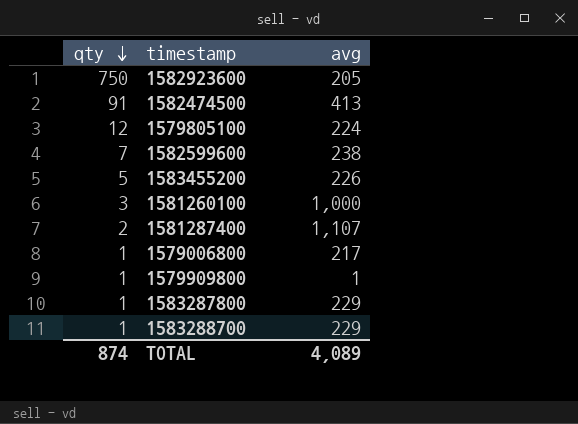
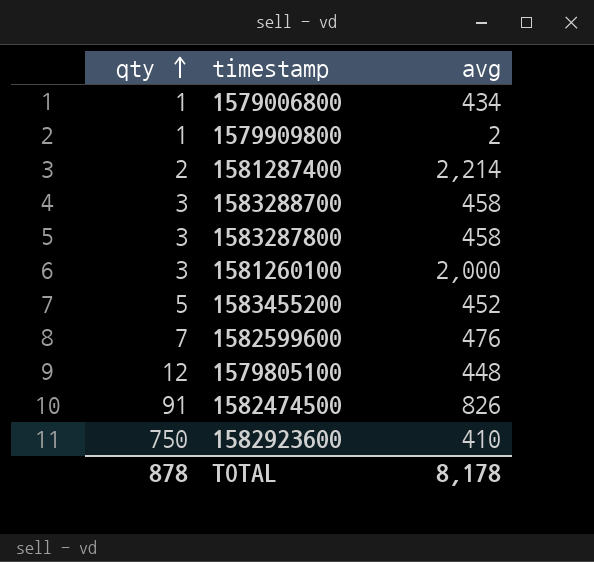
row order: qty descending -> qty ascending
1579006800 | avg: 217 -> 434
1579909800 | avg: 1 -> 2
1581287400 | avg: 1,107 -> 2,214
1583288700 | qty: 1 -> 3
1583288700 | avg: 229 -> 458
1583287800 | qty: 1 -> 3
1583287800 | avg: 229 -> 458
1581260100 | avg: 1,000 -> 2,000
1583455200 | avg: 226 -> 452
1582599600 | avg: 238 -> 476
1579805100 | avg: 224 -> 448
1582474500 | avg: 413 -> 826
1582923600 | avg: 205 -> 410
TOTAL | qty: 874 -> 878
TOTAL | avg: 4,089 -> 8,178

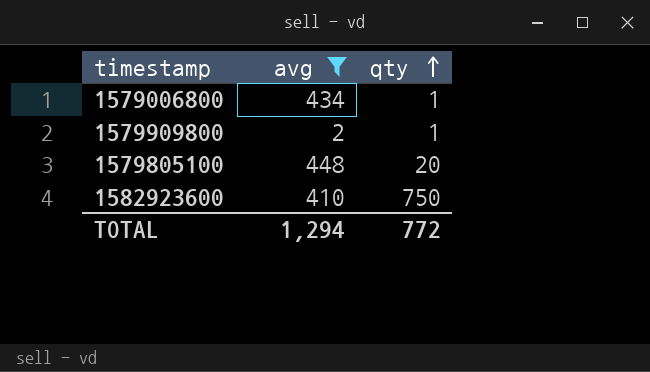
filter: none -> avg <= 448
column qty | position: 1 -> 3
1579805100 | qty: 12 -> 20
TOTAL | avg: 8,178 -> 1,294
TOTAL | qty: 878 -> 772

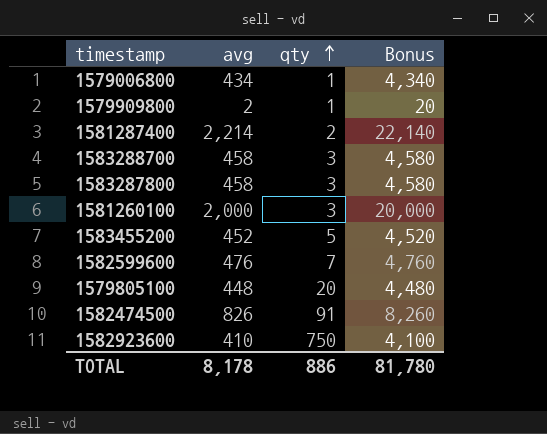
filter: avg <= 448 -> none
column Bonus | formula: none -> [avg] * 10
TOTAL | avg: 1,294 -> 8,178
TOTAL | qty: 772 -> 886

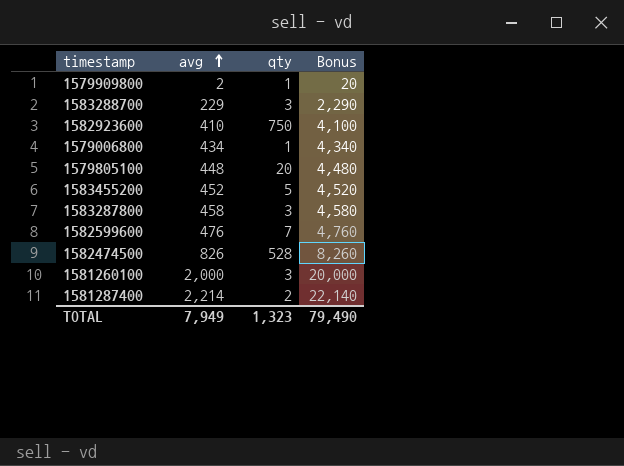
row order: qty ascending -> avg ascending
1583288700 | avg: 458 -> 229
1583288700 | Bonus: 4,580 -> 2,290
1582474500 | qty: 91 -> 528
TOTAL | avg: 8,178 -> 7,949
TOTAL | qty: 886 -> 1,323
TOTAL | Bonus: 81,780 -> 79,490

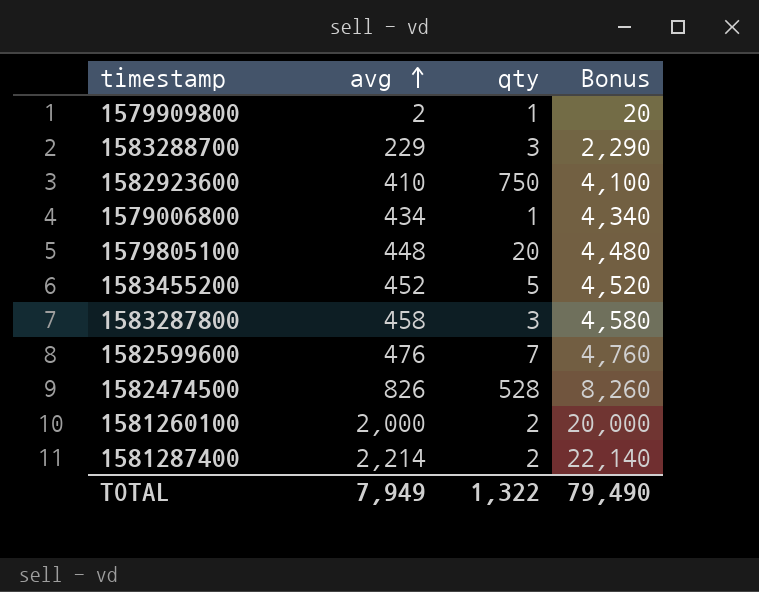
1581260100 | qty: 3 -> 2
TOTAL | qty: 1,323 -> 1,322

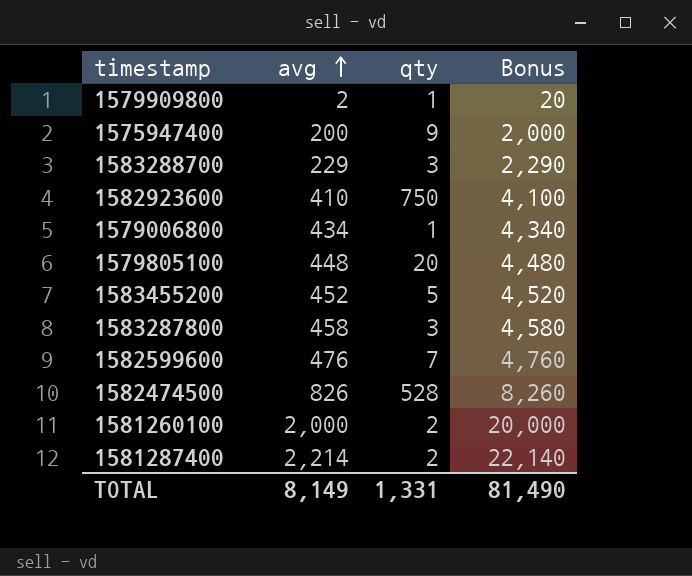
row 1575947400: none -> 200 | 9 | 2,000
TOTAL | avg: 7,949 -> 8,149
TOTAL | qty: 1,322 -> 1,331
TOTAL | Bonus: 79,490 -> 81,490

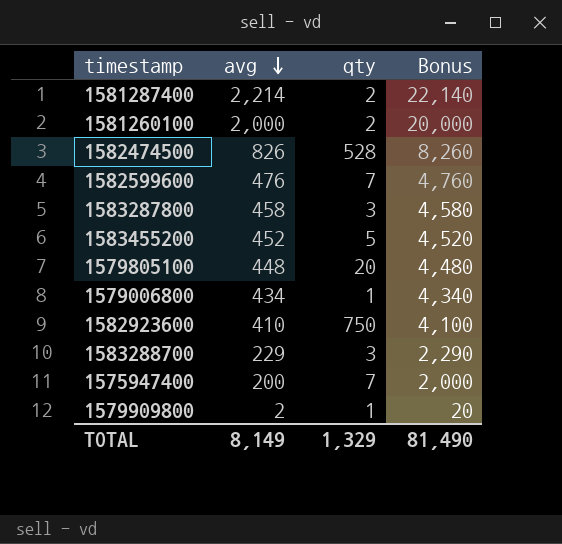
row order: avg ascending -> avg descending
1575947400 | qty: 9 -> 7
TOTAL | qty: 1,331 -> 1,329

